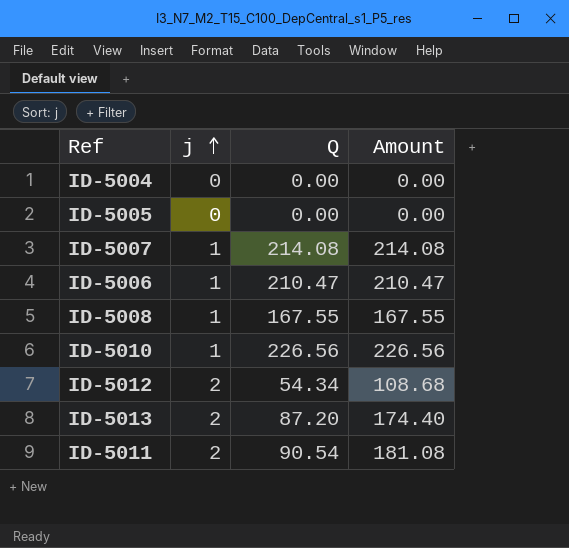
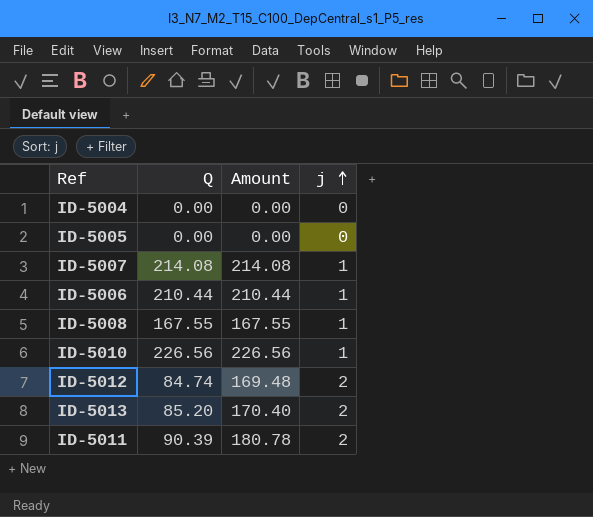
column j | position: 2 -> 4
ID-5006 | Q: 210.47 -> 210.44
ID-5006 | Amount: 210.47 -> 210.44
ID-5012 | Q: 54.34 -> 84.74
ID-5012 | Amount: 108.68 -> 169.48
ID-5013 | Q: 87.20 -> 85.20
ID-5013 | Amount: 174.40 -> 170.40
ID-5011 | Q: 90.54 -> 90.39
ID-5011 | Amount: 181.08 -> 180.78

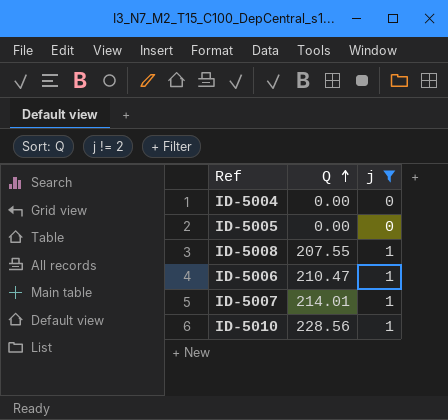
filter: none -> j != 2
row order: j ascending -> Q ascending
column Amount | formula: [Q] * [j] -> none
ID-5008 | Q: 167.55 -> 207.55
ID-5006 | Q: 210.44 -> 210.47
ID-5007 | Q: 214.08 -> 214.01
ID-5010 | Q: 226.56 -> 228.56

